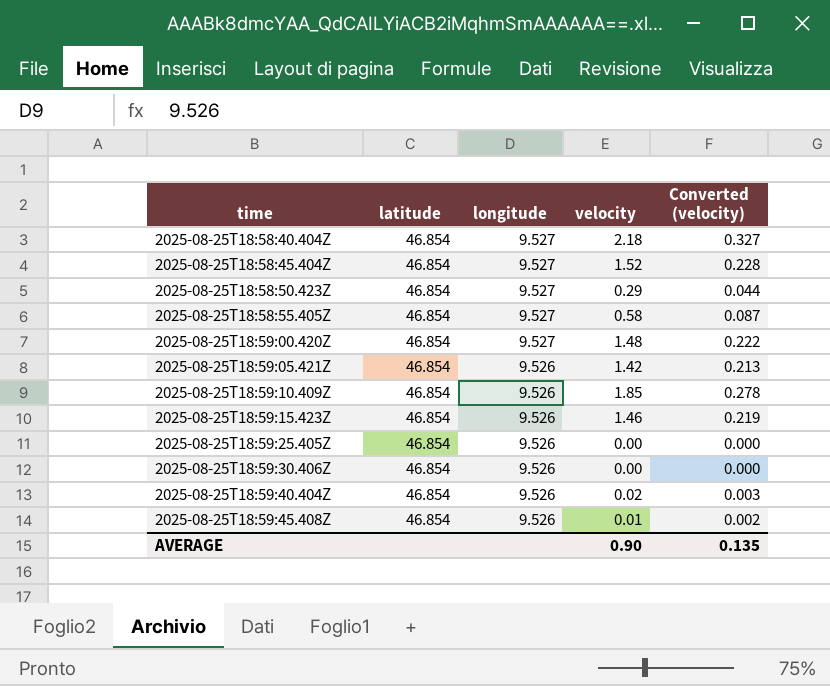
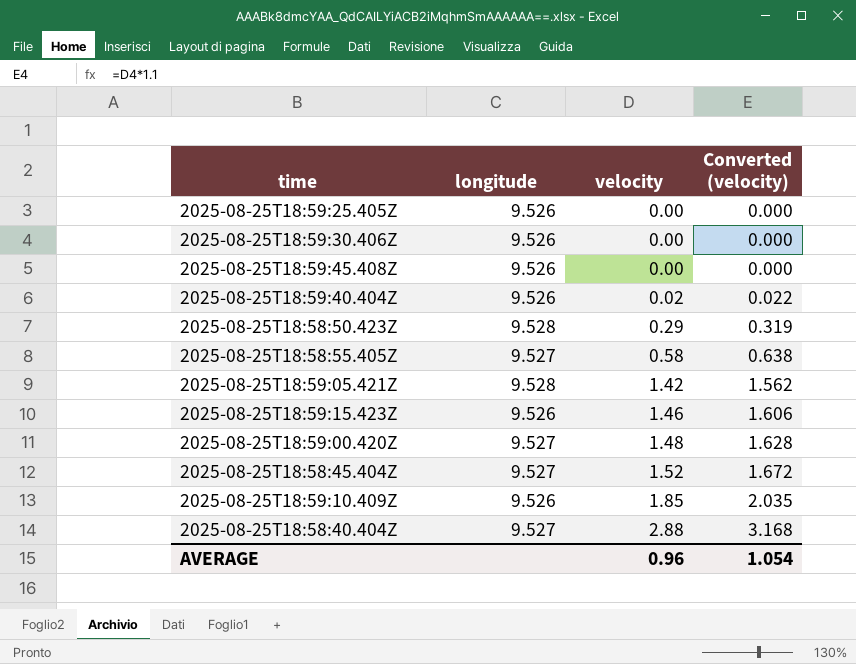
row order: time ascending -> velocity ascending
column latitude | position: 2 -> none
column Converted (velocity) | formula: [velocity] * 0.15 -> [velocity] * 1.1
2025-08-25T18:59:45.408Z | velocity: 0.01 -> 0.00
2025-08-25T18:58:50.423Z | longitude: 9.527 -> 9.528
2025-08-25T18:59:05.421Z | longitude: 9.526 -> 9.528
2025-08-25T18:58:40.404Z | velocity: 2.18 -> 2.88
AVERAGE | velocity: 0.90 -> 0.96
AVERAGE | Converted (velocity): 0.135 -> 1.054

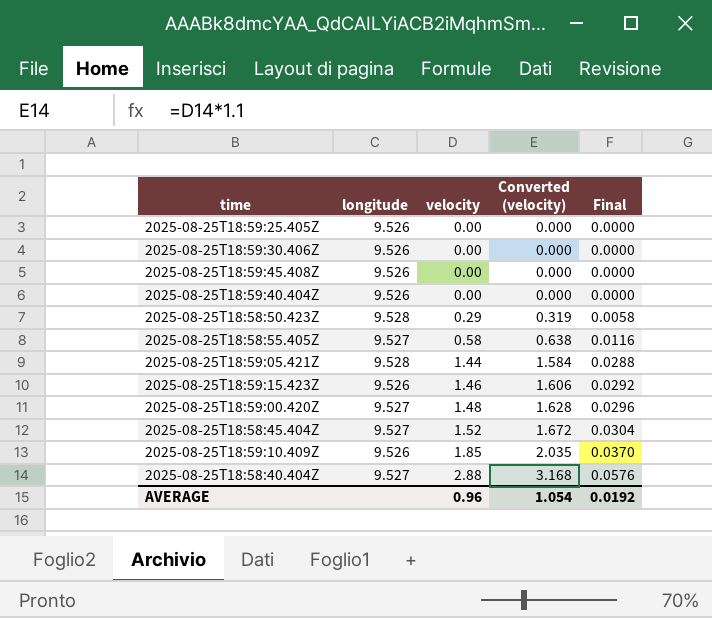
column Final | formula: none -> [velocity] * 0.02
2025-08-25T18:59:40.404Z | velocity: 0.02 -> 0.00
2025-08-25T18:59:40.404Z | Converted (velocity): 0.022 -> 0.000
2025-08-25T18:59:05.421Z | velocity: 1.42 -> 1.44
2025-08-25T18:59:05.421Z | Converted (velocity): 1.562 -> 1.584

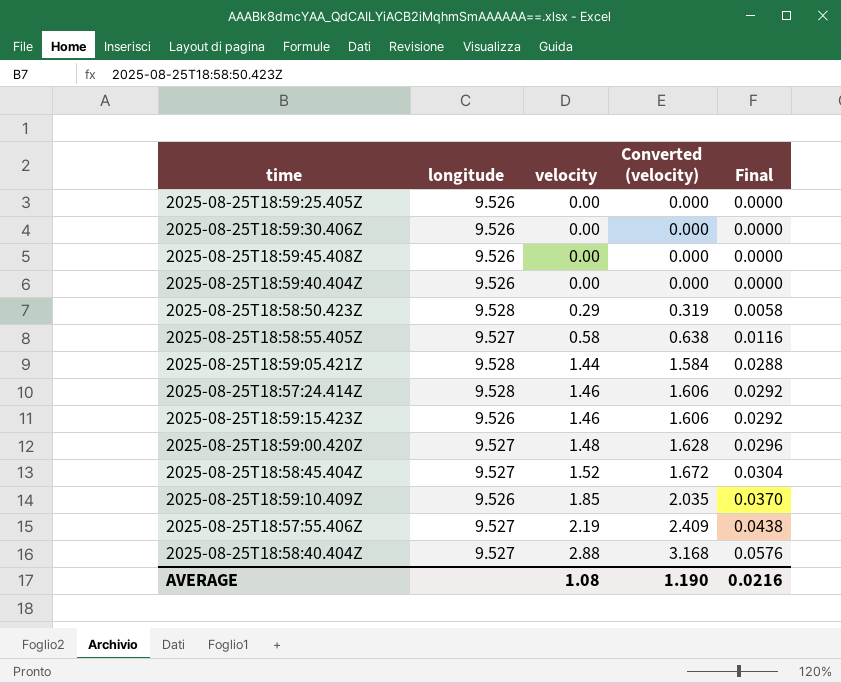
row 2025-08-25T18:57:24.414Z: none -> 9.528 | 1.46 | 1.606 | 0.0292
row 2025-08-25T18:57:55.406Z: none -> 9.527 | 2.19 | 2.409 | 0.0438
AVERAGE | velocity: 0.96 -> 1.08
AVERAGE | Converted (velocity): 1.054 -> 1.190
AVERAGE | Final: 0.0192 -> 0.0216

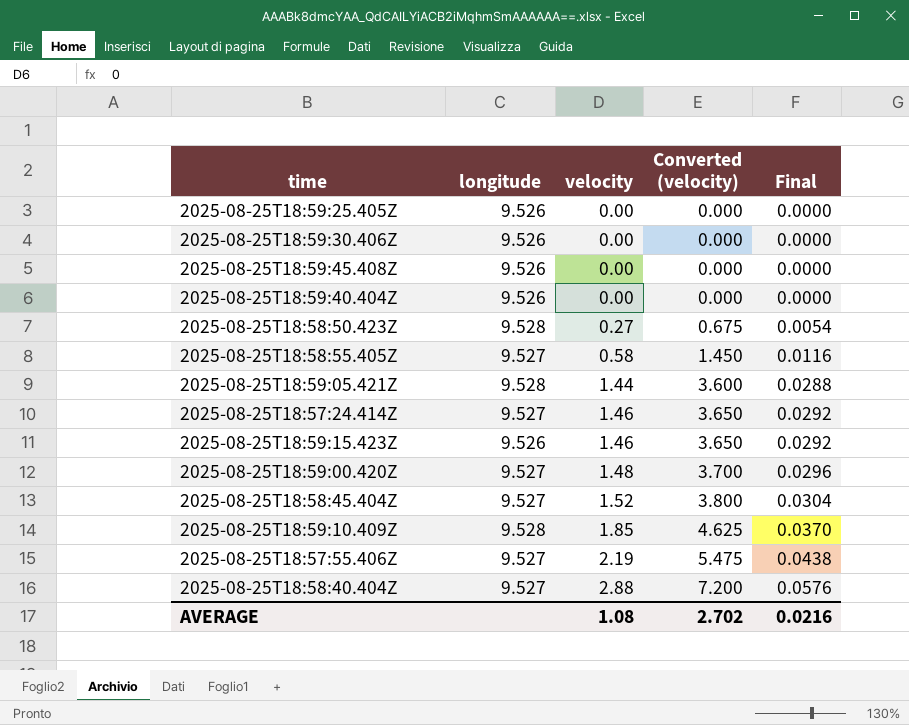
column Converted (velocity) | formula: [velocity] * 1.1 -> [velocity] * 2.5
2025-08-25T18:58:50.423Z | velocity: 0.29 -> 0.27
2025-08-25T18:58:50.423Z | Final: 0.0058 -> 0.0054
2025-08-25T18:57:24.414Z | longitude: 9.528 -> 9.527
2025-08-25T18:59:10.409Z | longitude: 9.526 -> 9.528
AVERAGE | Converted (velocity): 1.190 -> 2.702

